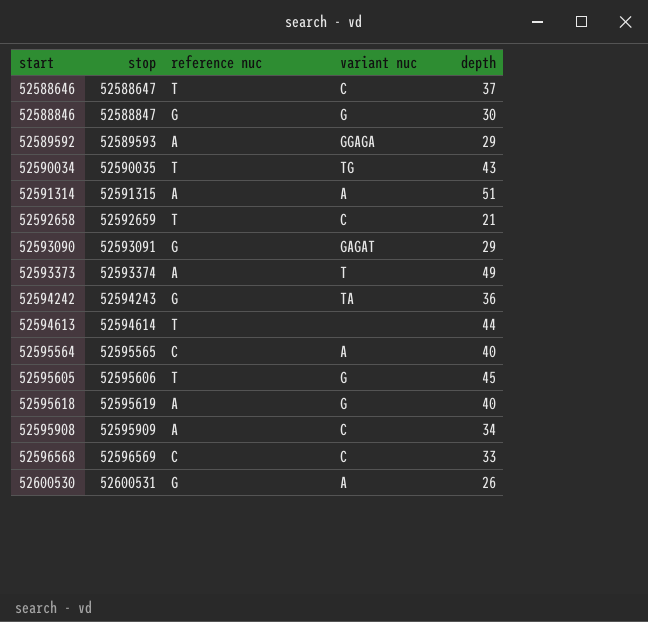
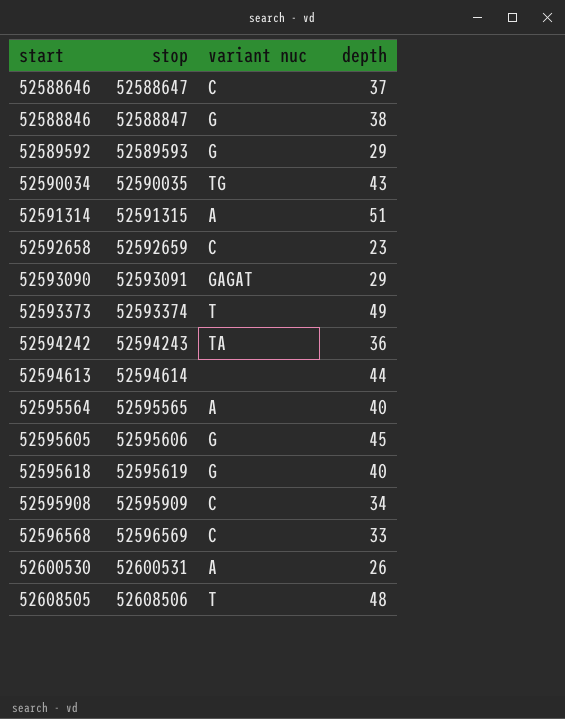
column reference nuc | position: 3 -> none
52588846 | depth: 30 -> 38
52589592 | variant nuc: GGAGA -> G
52592658 | depth: 21 -> 23
row 52608505: none -> 52608506 | T | 48

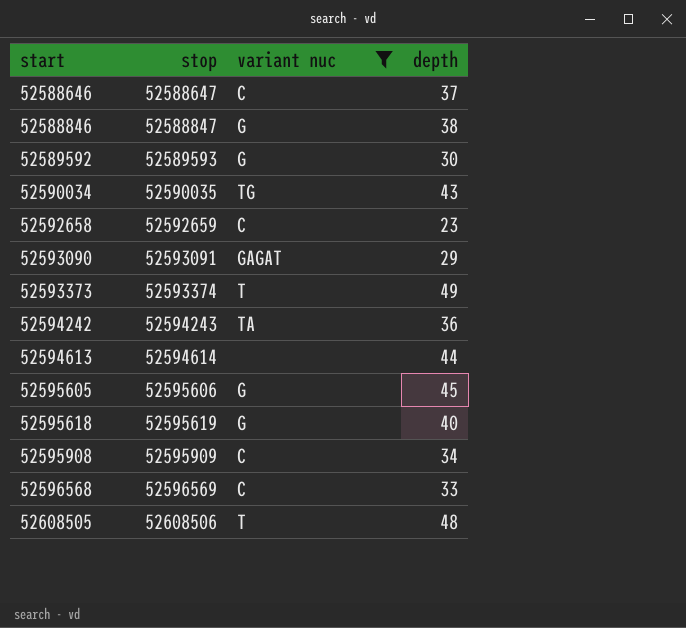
filter: none -> variant nuc != A
52589592 | depth: 29 -> 30

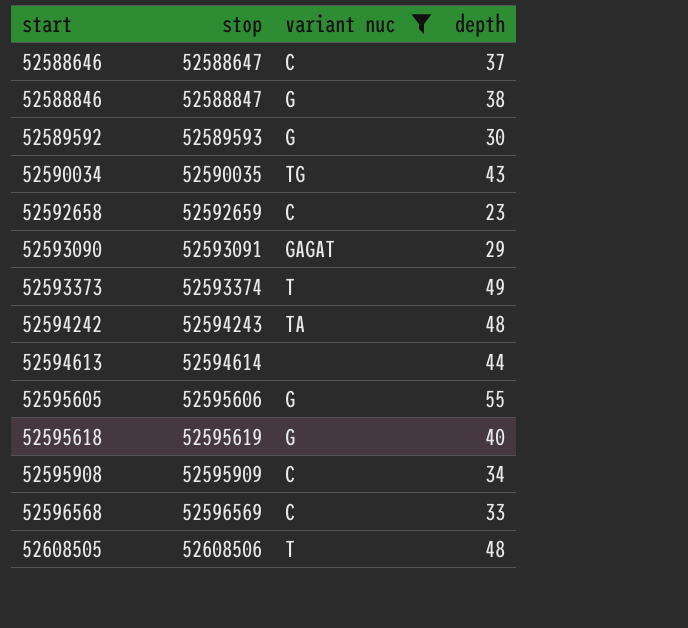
52594242 | depth: 36 -> 48
52595605 | depth: 45 -> 55

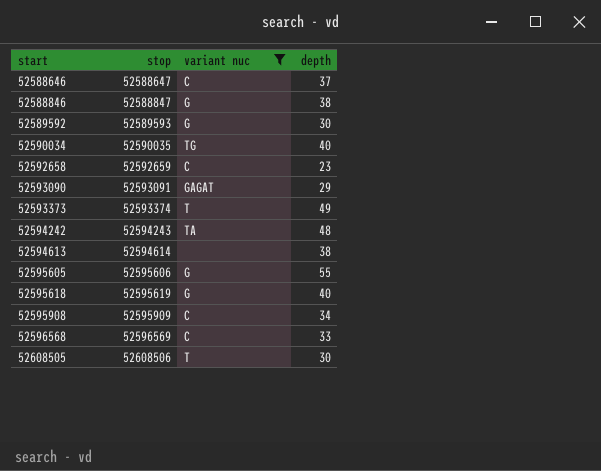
52590034 | depth: 43 -> 40
52594613 | depth: 44 -> 38
52608505 | depth: 48 -> 30

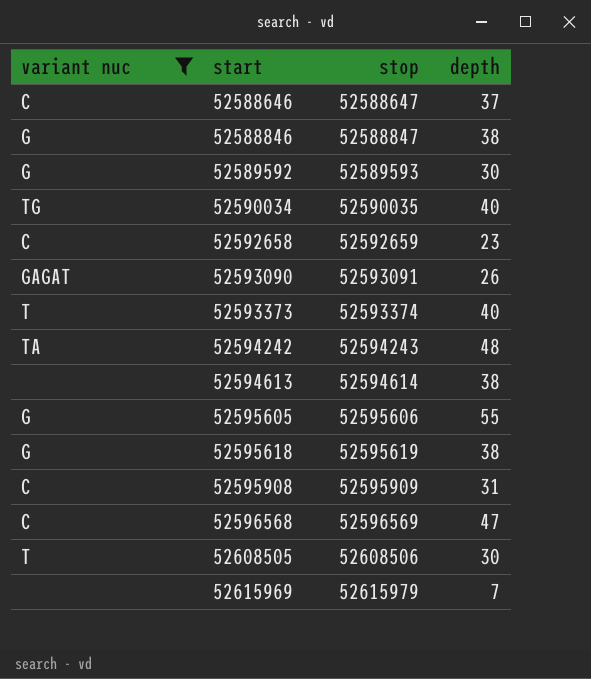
column variant nuc | position: 3 -> 1
52593090 | depth: 29 -> 26
52593373 | depth: 49 -> 40
52595618 | depth: 40 -> 38
52595908 | depth: 34 -> 31
52596568 | depth: 33 -> 47
row 52615969: none -> none | 52615979 | 7

